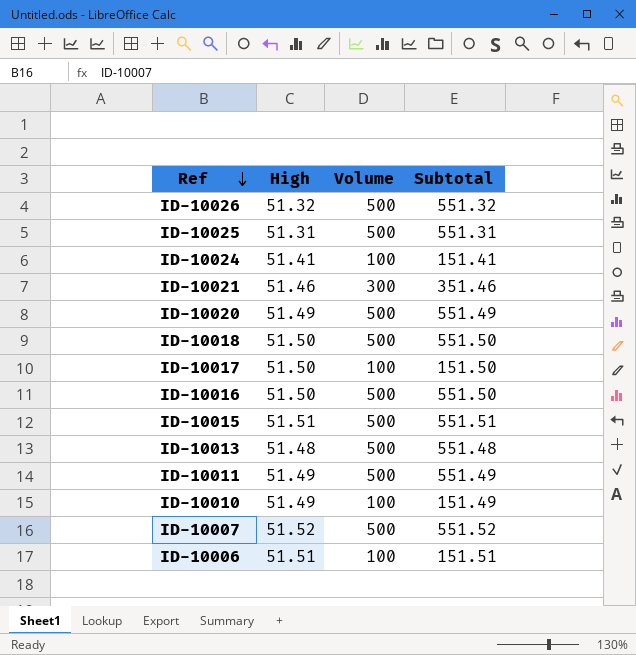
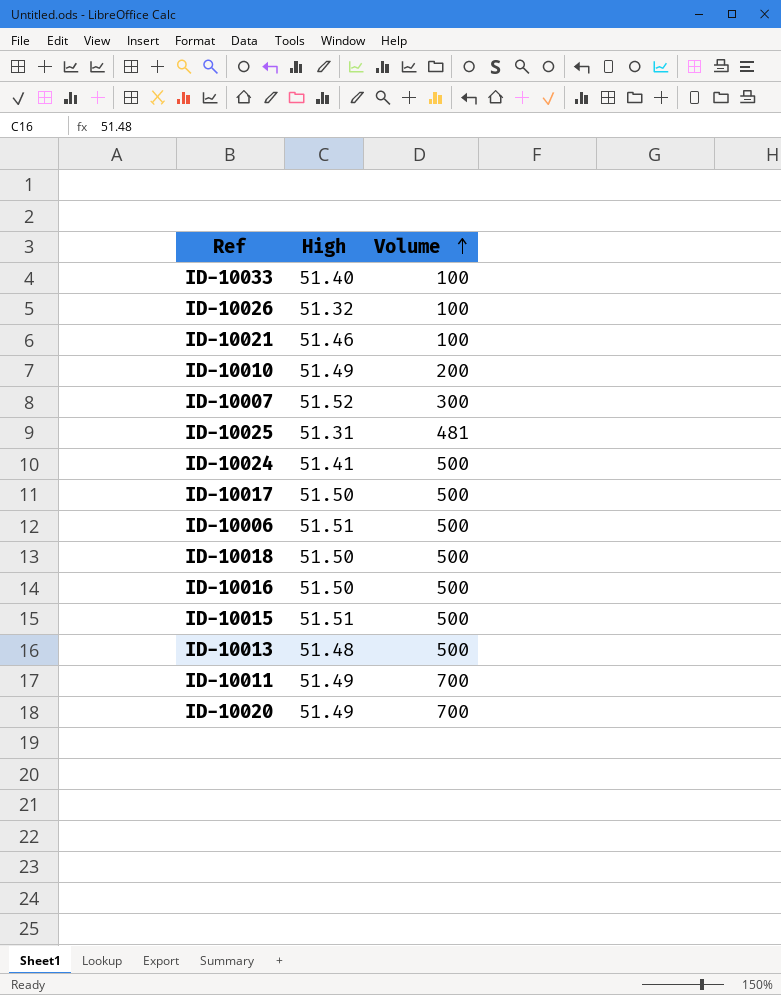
row order: Ref descending -> Volume ascending
column Subtotal | formula: [High] + [Volume] -> none
row ID-10033: none -> 51.40 | 100
ID-10026 | Volume: 500 -> 100
ID-10021 | Volume: 300 -> 100
ID-10010 | Volume: 100 -> 200
ID-10007 | Volume: 500 -> 300
ID-10025 | Volume: 500 -> 481
ID-10024 | Volume: 100 -> 500
ID-10017 | Volume: 100 -> 500
ID-10006 | Volume: 100 -> 500
ID-10011 | Volume: 500 -> 700
ID-10020 | Volume: 500 -> 700

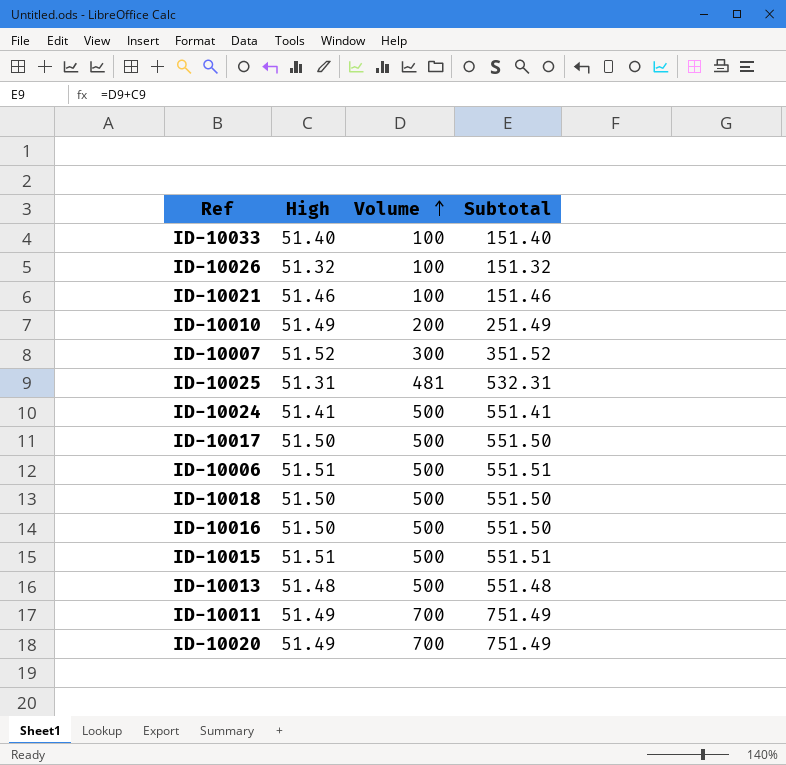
column Subtotal | formula: none -> [High] + [Volume]

